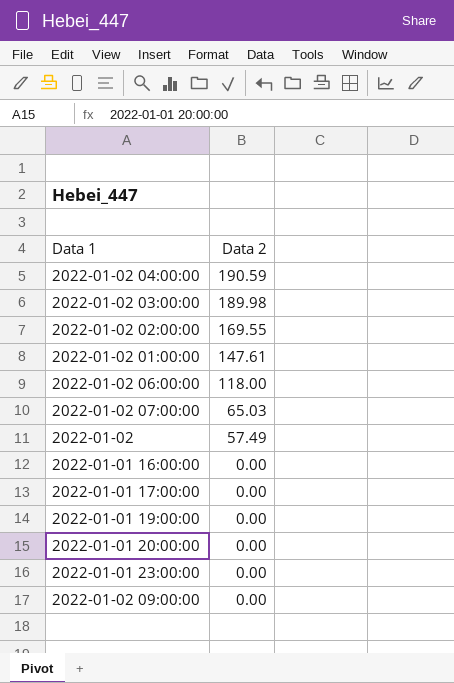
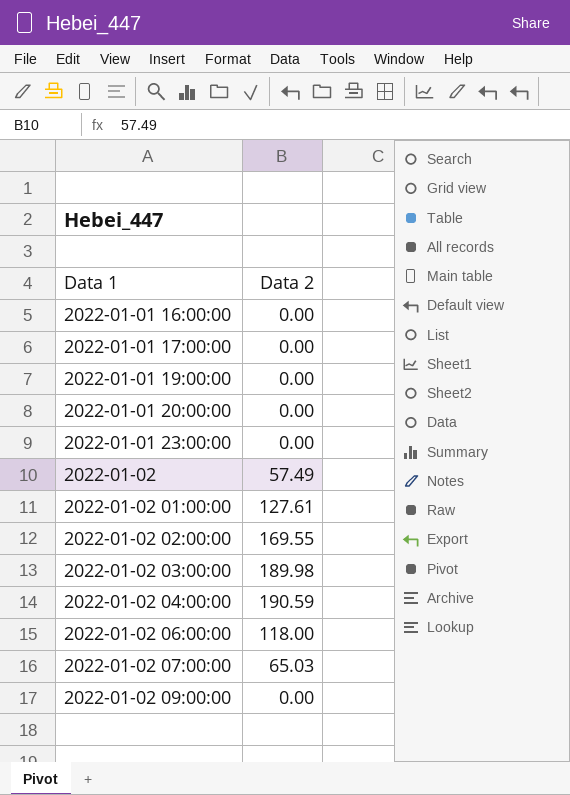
row order: Data 2 descending -> Data 1 ascending
2022-01-02 01:00:00 | Data 2: 147.61 -> 127.61

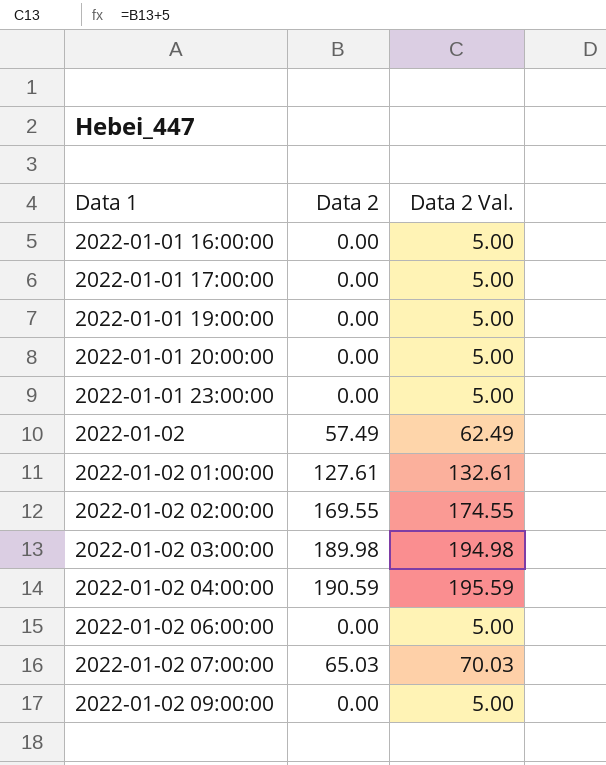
column Data 2 Val. | formula: none -> [Data 2] + 5
2022-01-02 06:00:00 | Data 2: 118.00 -> 0.00

